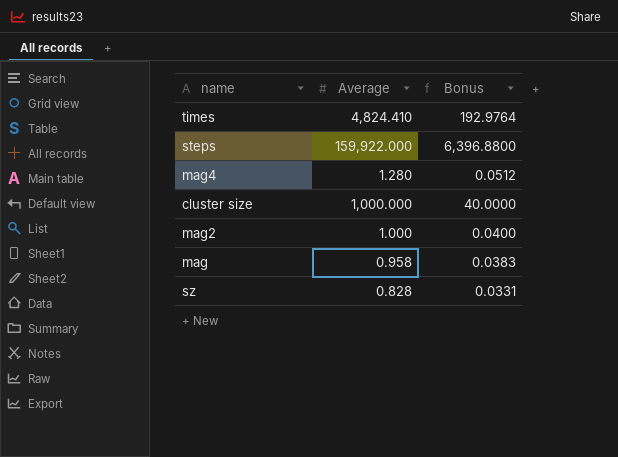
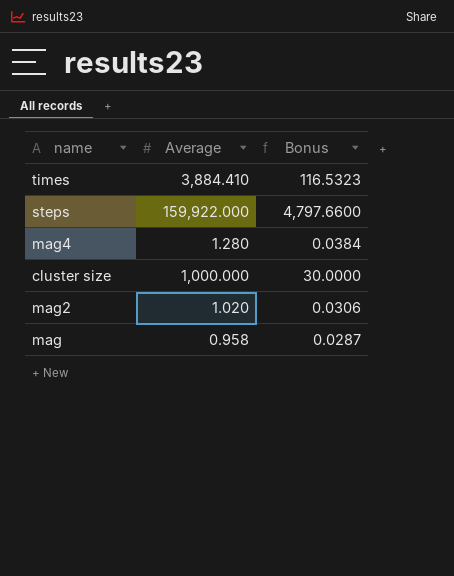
column Bonus | formula: [Average] * 0.04 -> [Average] * 0.03
row sz: 0.828 | 0.0331 -> none
times | Average: 4,824.410 -> 3,884.410
mag2 | Average: 1.000 -> 1.020

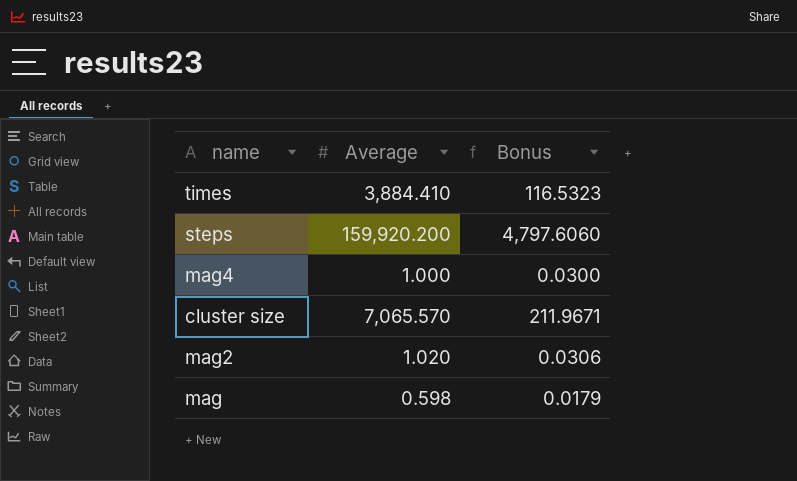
steps | Average: 159,922.000 -> 159,920.200
steps | Bonus: 4,797.6600 -> 4,797.6060
mag4 | Average: 1.280 -> 1.000
mag4 | Bonus: 0.0384 -> 0.0300
cluster size | Average: 1,000.000 -> 7,065.570
cluster size | Bonus: 30.0000 -> 211.9671
mag | Average: 0.958 -> 0.598
mag | Bonus: 0.0287 -> 0.0179

